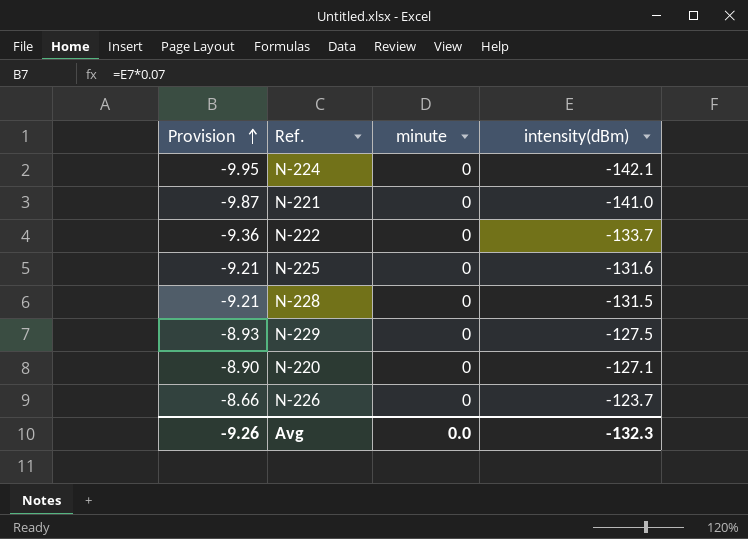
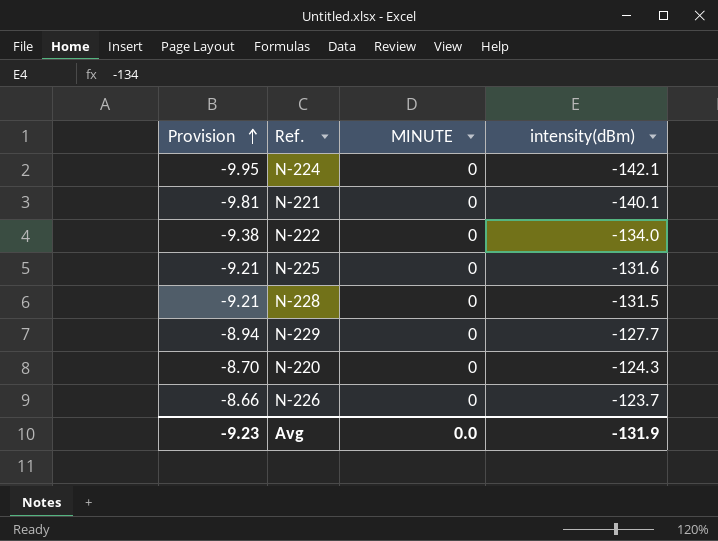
column name: minute -> MINUTE
N-221 | Provision: -9.87 -> -9.81
N-221 | intensity(dBm): -141.0 -> -140.1
N-222 | Provision: -9.36 -> -9.38
N-222 | intensity(dBm): -133.7 -> -134.0
N-229 | Provision: -8.93 -> -8.94
N-229 | intensity(dBm): -127.5 -> -127.7
N-220 | Provision: -8.90 -> -8.70
N-220 | intensity(dBm): -127.1 -> -124.3
Avg | Provision: -9.26 -> -9.23
Avg | intensity(dBm): -132.3 -> -131.9

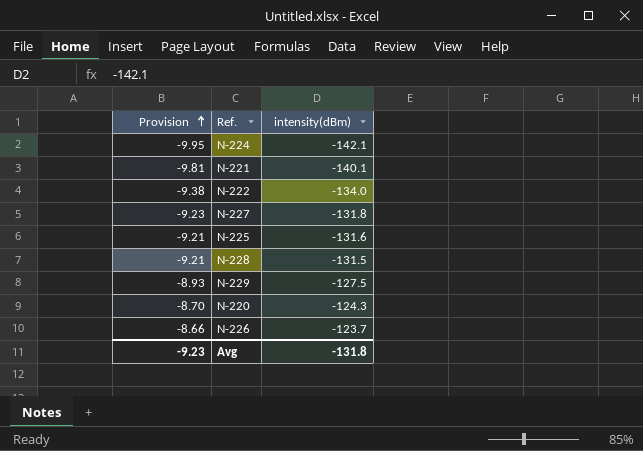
column MINUTE | position: 3 -> none
row N-227: none -> -9.23 | -131.8
N-229 | Provision: -8.94 -> -8.93
N-229 | intensity(dBm): -127.7 -> -127.5
Avg | intensity(dBm): -131.9 -> -131.8

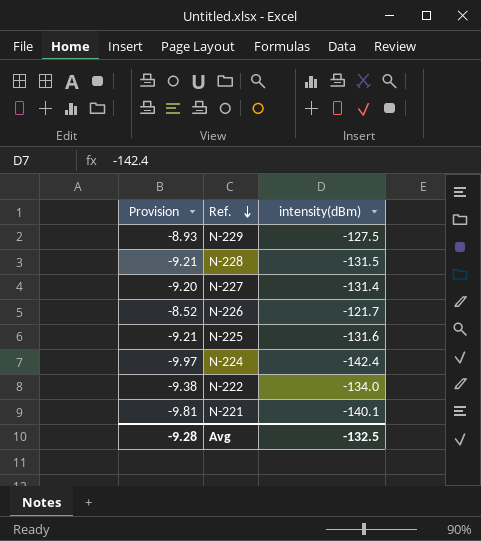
row order: Provision ascending -> Ref. descending
row N-220: -8.70 | -124.3 -> none
N-227 | Provision: -9.23 -> -9.20
N-227 | intensity(dBm): -131.8 -> -131.4
N-226 | Provision: -8.66 -> -8.52
N-226 | intensity(dBm): -123.7 -> -121.7
N-224 | Provision: -9.95 -> -9.97
N-224 | intensity(dBm): -142.1 -> -142.4
Avg | Provision: -9.23 -> -9.28
Avg | intensity(dBm): -131.8 -> -132.5

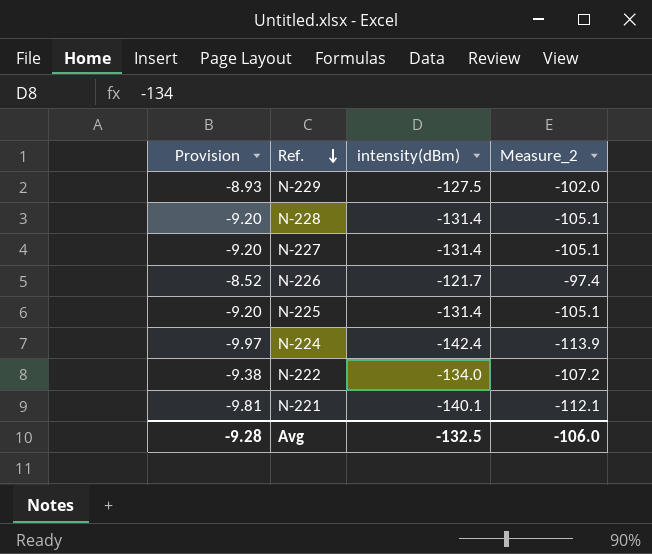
column Measure_2 | formula: none -> [intensity(dBm)] * 0.8
N-228 | Provision: -9.21 -> -9.20
N-228 | intensity(dBm): -131.5 -> -131.4
N-225 | Provision: -9.21 -> -9.20
N-225 | intensity(dBm): -131.6 -> -131.4

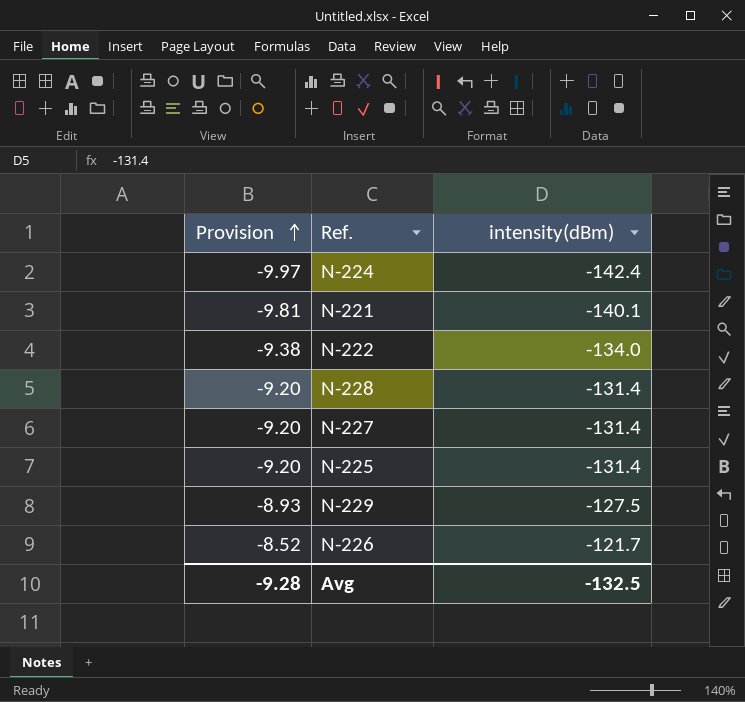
row order: Ref. descending -> Provision ascending
column Measure_2 | formula: [intensity(dBm)] * 0.8 -> none

